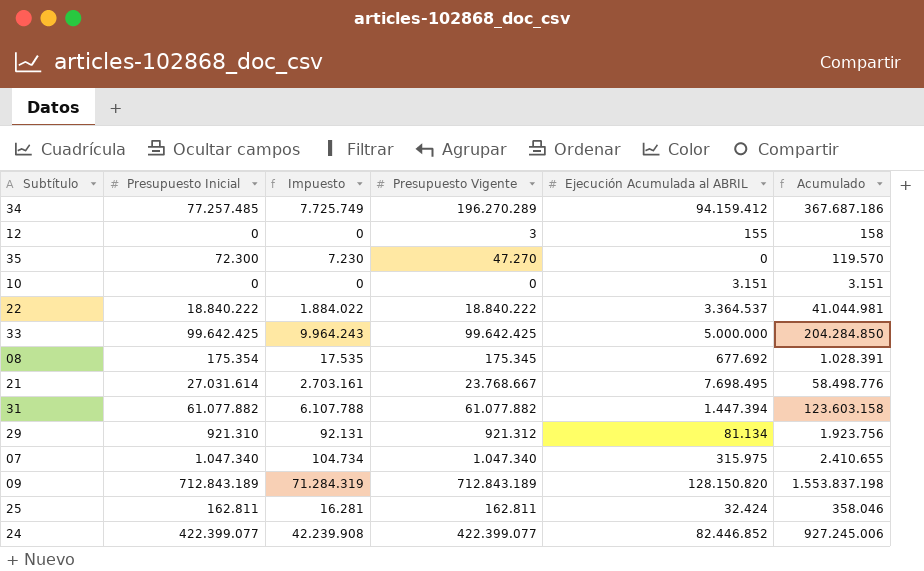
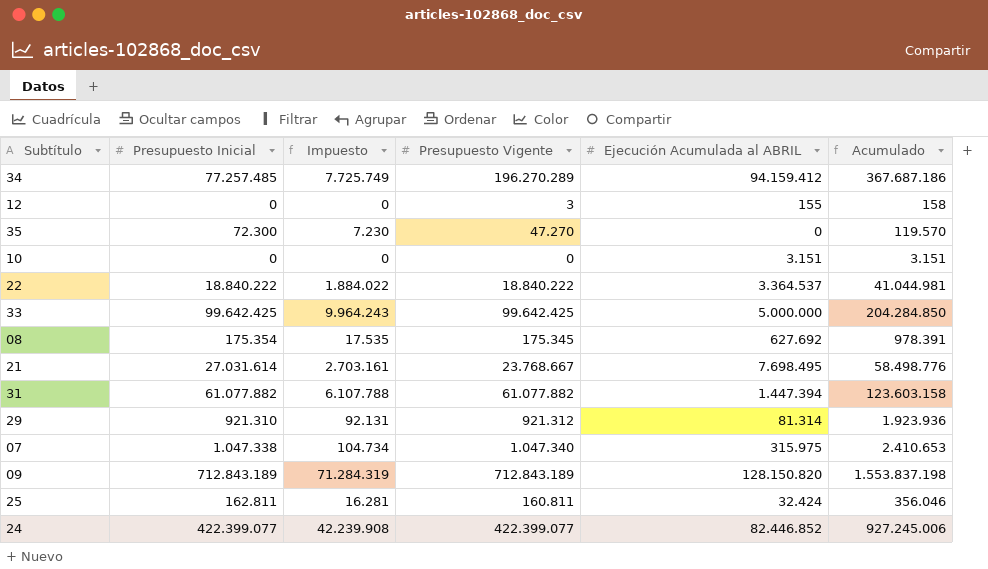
08 | Ejecución Acumulada al ABRIL: 677.692 -> 627.692
08 | Acumulado: 1.028.391 -> 978.391
29 | Ejecución Acumulada al ABRIL: 81.134 -> 81.314
29 | Acumulado: 1.923.756 -> 1.923.936
07 | Presupuesto Inicial: 1.047.340 -> 1.047.338
07 | Acumulado: 2.410.655 -> 2.410.653
25 | Presupuesto Vigente: 162.811 -> 160.811
25 | Acumulado: 358.046 -> 356.046

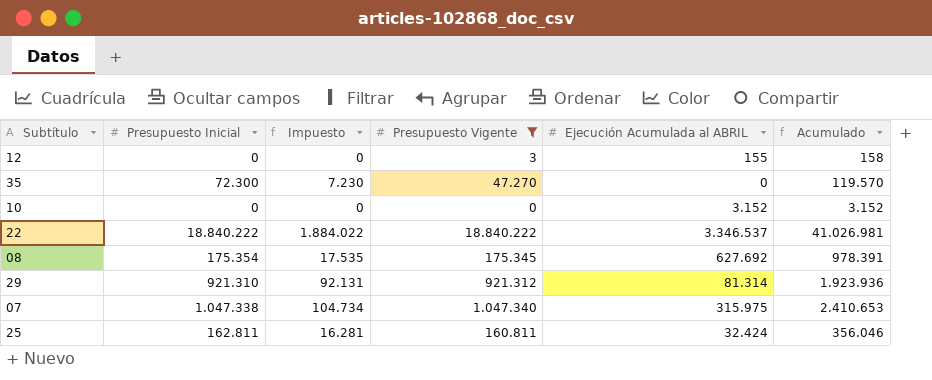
filter: none -> Presupuesto Vigente <= 18.840.222
10 | Ejecución Acumulada al ABRIL: 3.151 -> 3.152
10 | Acumulado: 3.151 -> 3.152
22 | Ejecución Acumulada al ABRIL: 3.364.537 -> 3.346.537
22 | Acumulado: 41.044.981 -> 41.026.981

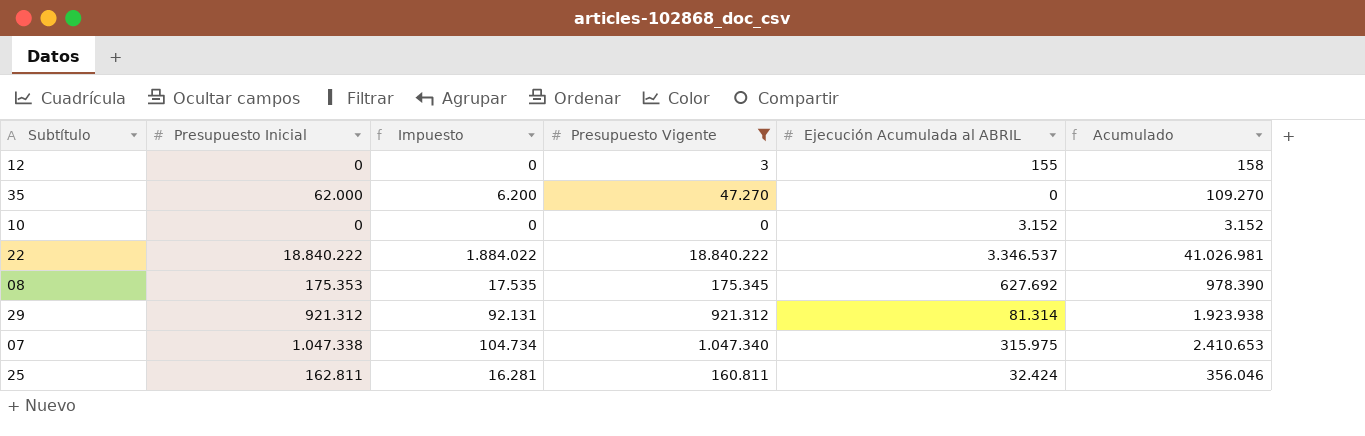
35 | Presupuesto Inicial: 72.300 -> 62.000
35 | Impuesto: 7.230 -> 6.200
35 | Acumulado: 119.570 -> 109.270
08 | Presupuesto Inicial: 175.354 -> 175.353
08 | Acumulado: 978.391 -> 978.390
29 | Presupuesto Inicial: 921.310 -> 921.312
29 | Acumulado: 1.923.936 -> 1.923.938

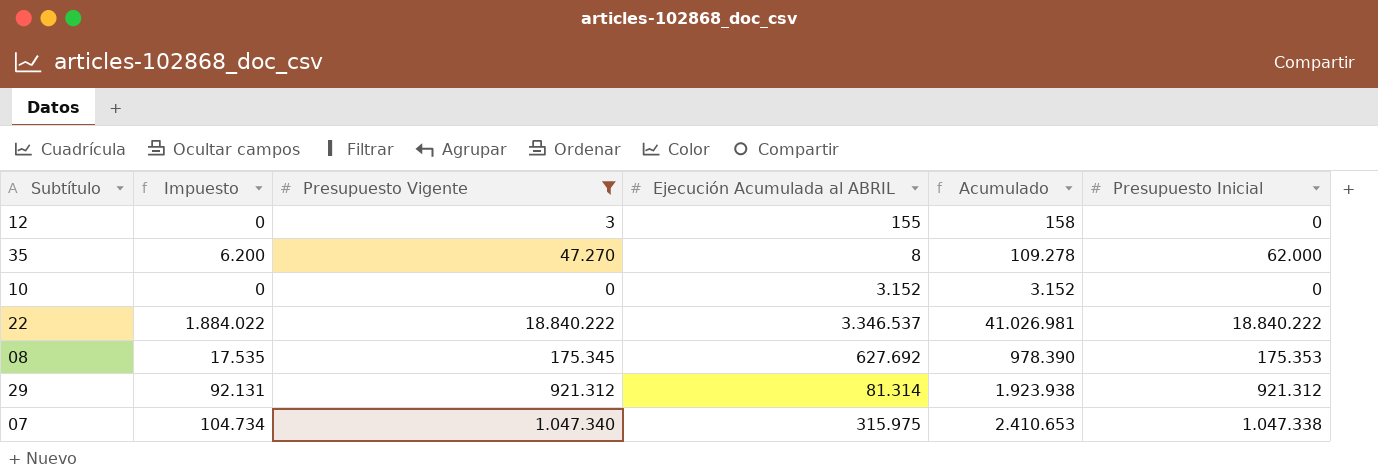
column Presupuesto Inicial | position: 2 -> 6
row 25: 162.811 | 16.281 | 160.811 | 32.424 | 356.046 -> none
35 | Ejecución Acumulada al ABRIL: 0 -> 8
35 | Acumulado: 109.270 -> 109.278

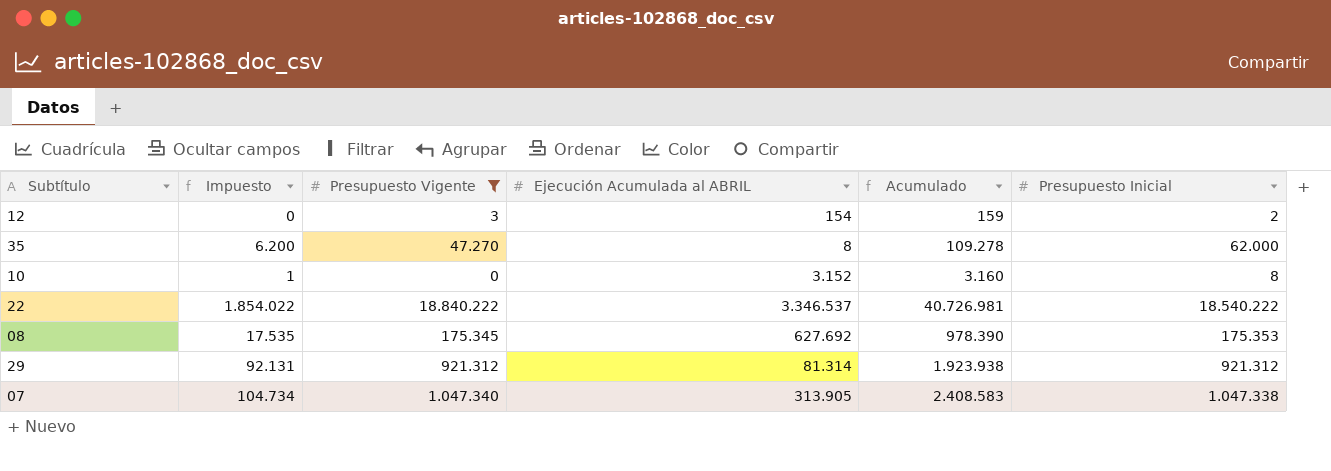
12 | Ejecución Acumulada al ABRIL: 155 -> 154
12 | Acumulado: 158 -> 159
12 | Presupuesto Inicial: 0 -> 2
10 | Impuesto: 0 -> 1
10 | Acumulado: 3.152 -> 3.160
10 | Presupuesto Inicial: 0 -> 8
22 | Impuesto: 1.884.022 -> 1.854.022
22 | Acumulado: 41.026.981 -> 40.726.981
22 | Presupuesto Inicial: 18.840.222 -> 18.540.222
07 | Ejecución Acumulada al ABRIL: 315.975 -> 313.905
07 | Acumulado: 2.410.653 -> 2.408.583

